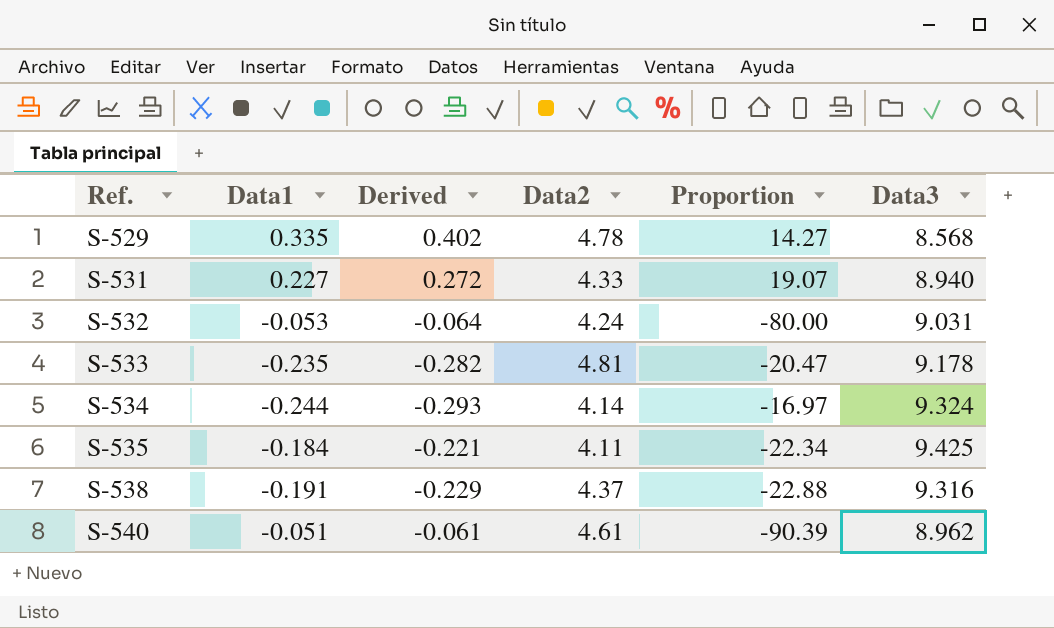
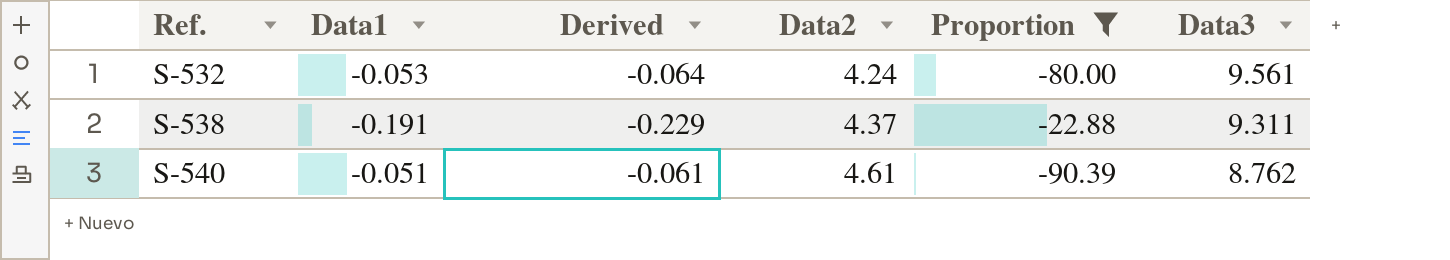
filter: none -> Proportion <= -22.88
S-532 | Data3: 9.031 -> 9.561
S-538 | Data3: 9.316 -> 9.311
S-540 | Data3: 8.962 -> 8.762

